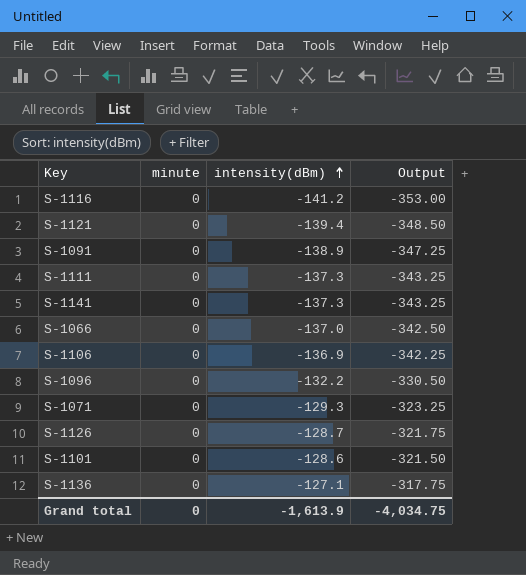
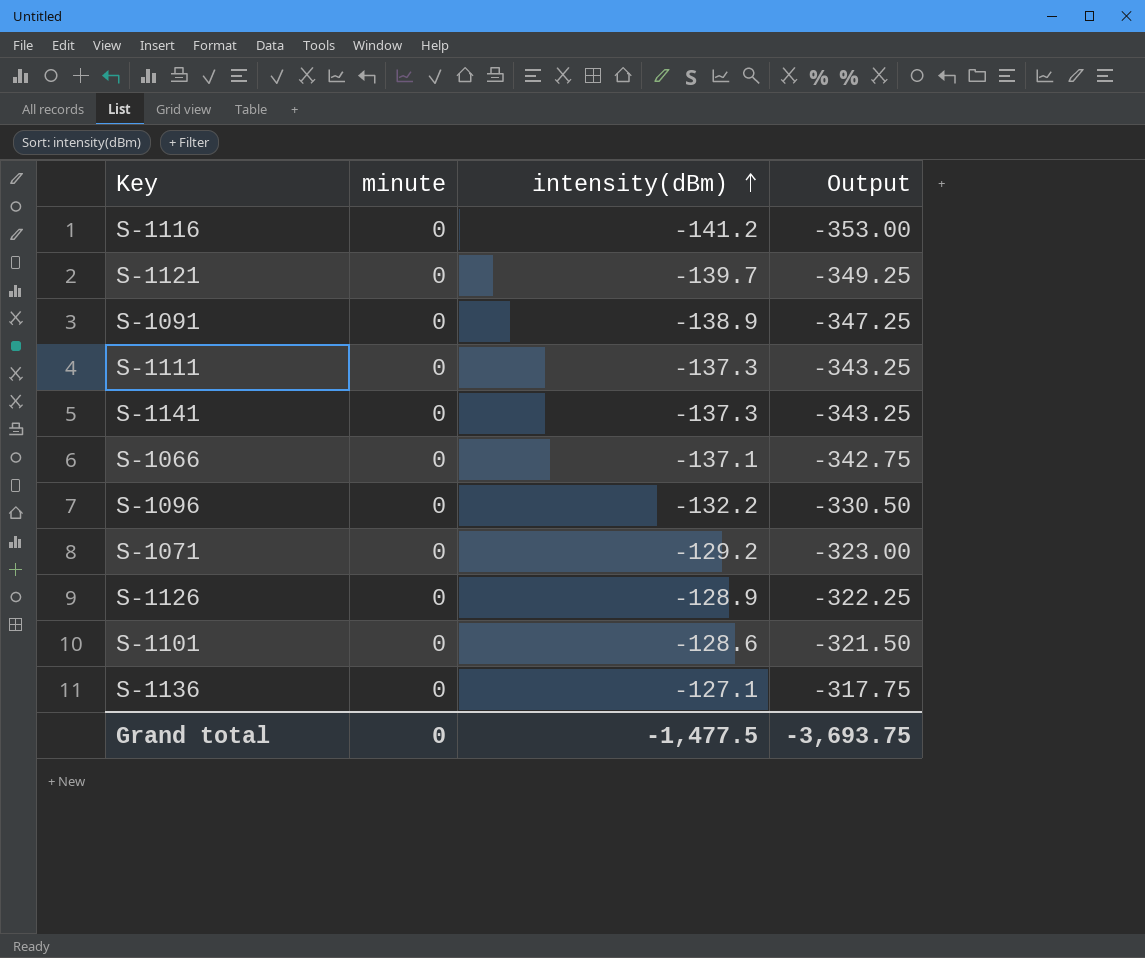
row S-1106: 0 | -136.9 | -342.25 -> none
S-1121 | intensity(dBm): -139.4 -> -139.7
S-1121 | Output: -348.50 -> -349.25
S-1066 | intensity(dBm): -137.0 -> -137.1
S-1066 | Output: -342.50 -> -342.75
S-1071 | intensity(dBm): -129.3 -> -129.2
S-1071 | Output: -323.25 -> -323.00
S-1126 | intensity(dBm): -128.7 -> -128.9
S-1126 | Output: -321.75 -> -322.25
Grand total | intensity(dBm): -1,613.9 -> -1,477.5
Grand total | Output: -4,034.75 -> -3,693.75

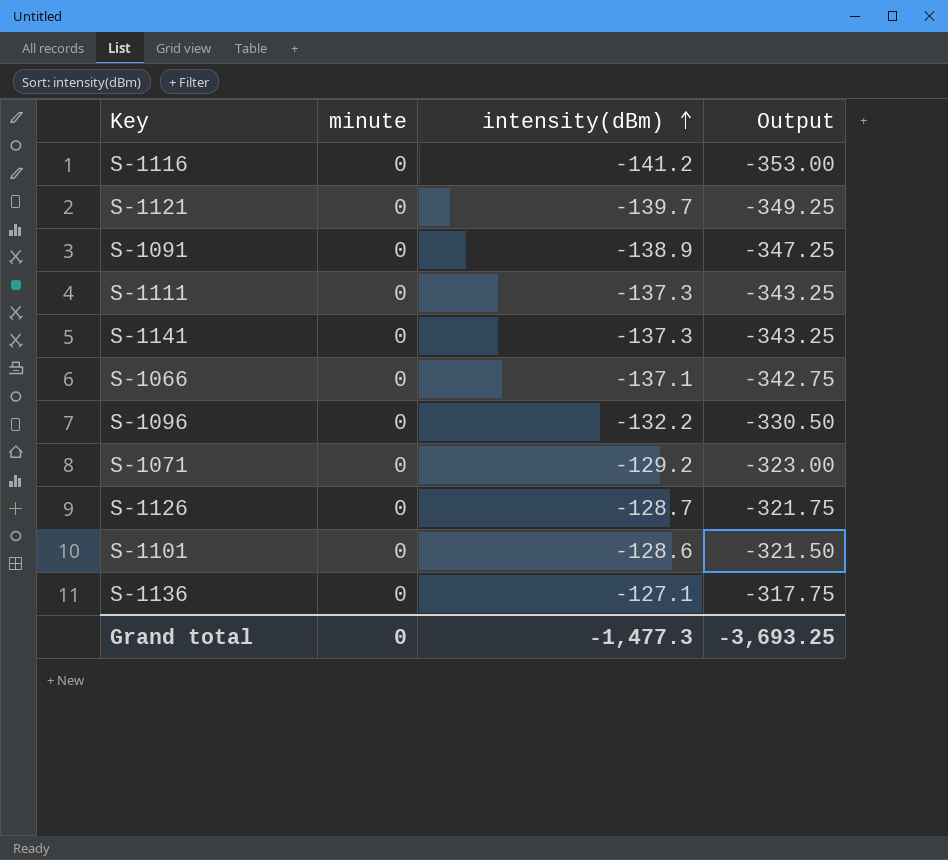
S-1126 | intensity(dBm): -128.9 -> -128.7
S-1126 | Output: -322.25 -> -321.75
Grand total | intensity(dBm): -1,477.5 -> -1,477.3
Grand total | Output: -3,693.75 -> -3,693.25

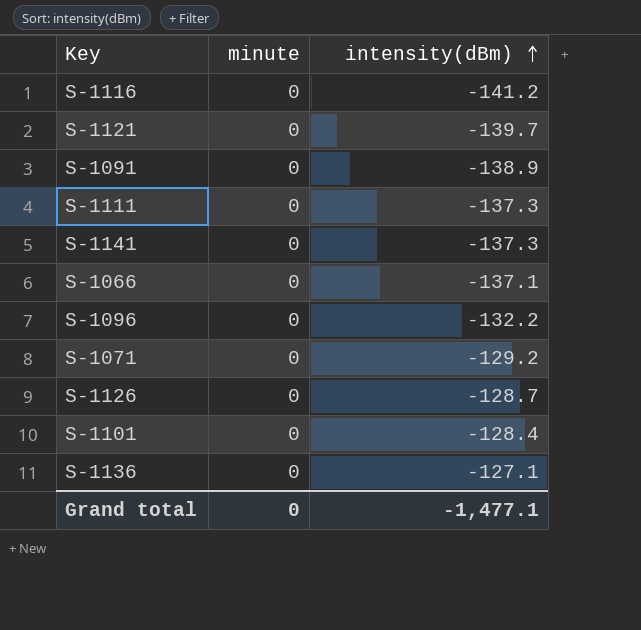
column Output | formula: [intensity(dBm)] * 2.5 -> none
S-1101 | intensity(dBm): -128.6 -> -128.4
Grand total | intensity(dBm): -1,477.3 -> -1,477.1

